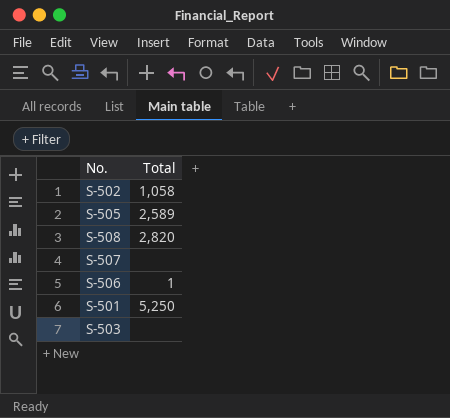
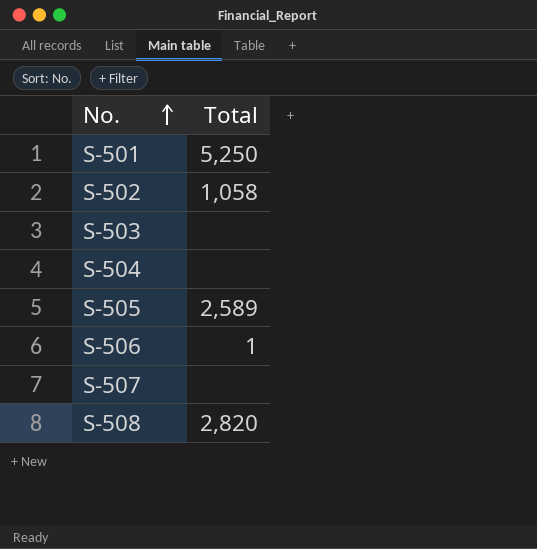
row order: none -> No. ascending
row S-504: none -> none

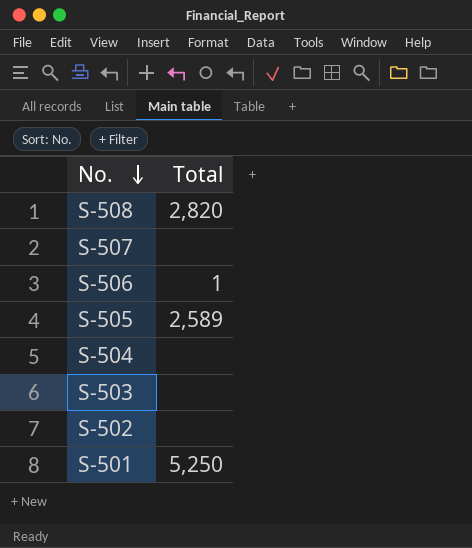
row order: No. ascending -> No. descending
S-502 | Total: 1,058 -> none

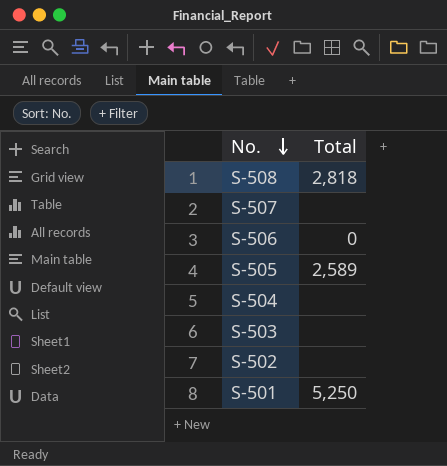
S-508 | Total: 2,820 -> 2,818
S-506 | Total: 1 -> 0

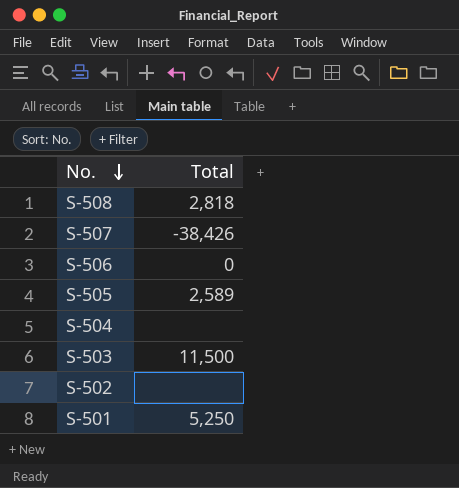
S-507 | Total: none -> -38,426
S-503 | Total: none -> 11,500

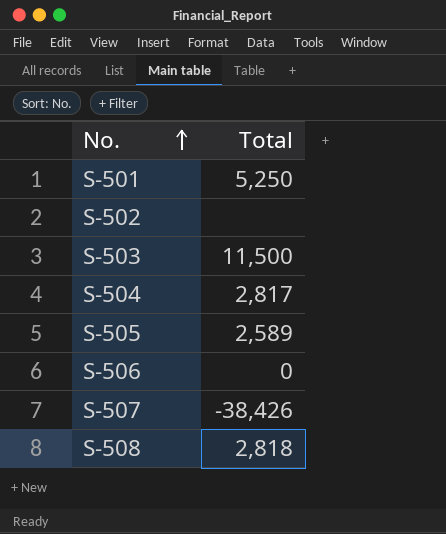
row order: No. descending -> No. ascending
S-504 | Total: none -> 2,817

